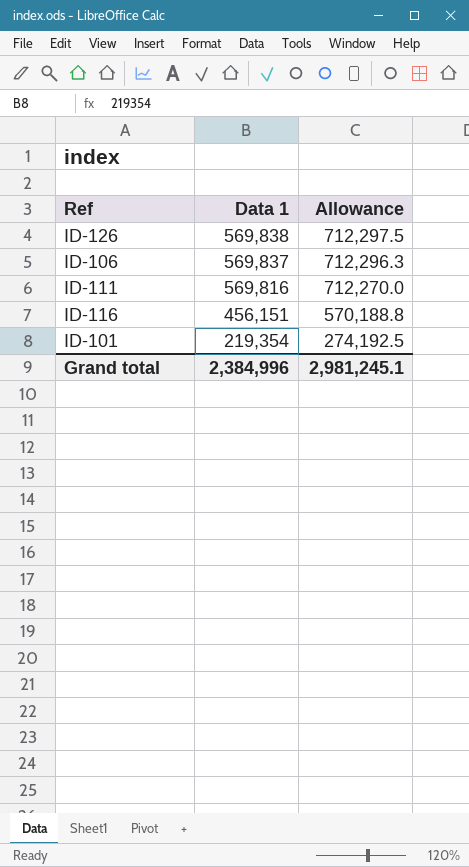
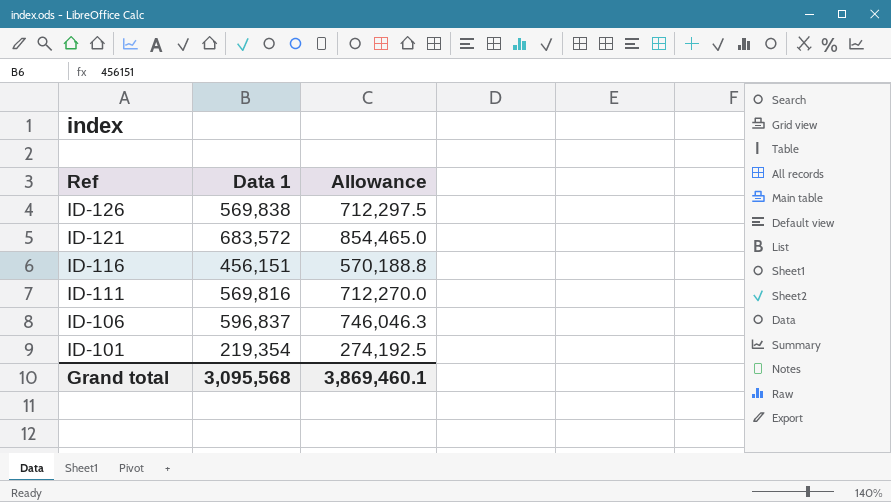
row order: Data 1 descending -> Ref descending
row ID-121: none -> 683,572 | 854,465.0
ID-106 | Data 1: 569,837 -> 596,837
ID-106 | Allowance: 712,296.3 -> 746,046.3
Grand total | Data 1: 2,384,996 -> 3,095,568
Grand total | Allowance: 2,981,245.1 -> 3,869,460.1

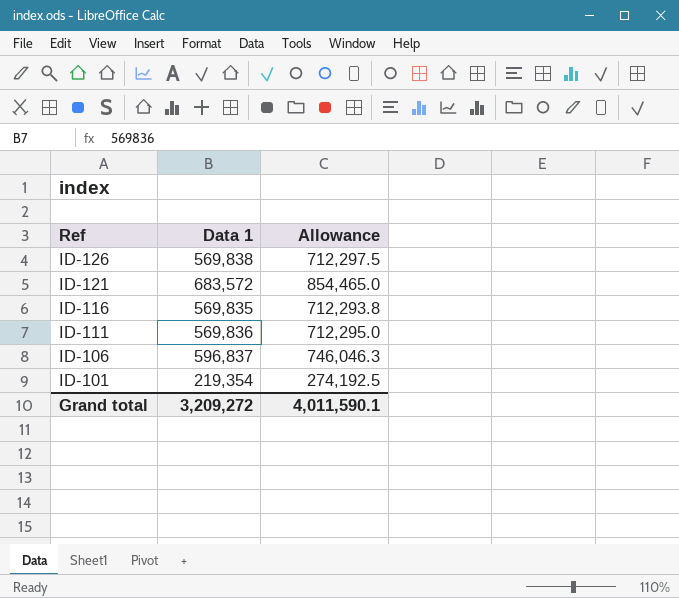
ID-116 | Data 1: 456,151 -> 569,835
ID-116 | Allowance: 570,188.8 -> 712,293.8
ID-111 | Data 1: 569,816 -> 569,836
ID-111 | Allowance: 712,270.0 -> 712,295.0
Grand total | Data 1: 3,095,568 -> 3,209,272
Grand total | Allowance: 3,869,460.1 -> 4,011,590.1

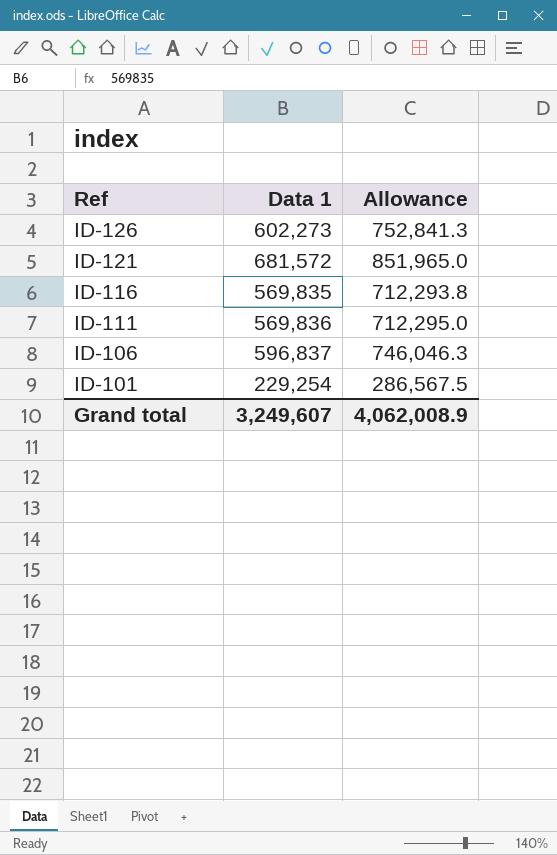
ID-126 | Data 1: 569,838 -> 602,273
ID-126 | Allowance: 712,297.5 -> 752,841.3
ID-121 | Data 1: 683,572 -> 681,572
ID-121 | Allowance: 854,465.0 -> 851,965.0
ID-101 | Data 1: 219,354 -> 229,254
ID-101 | Allowance: 274,192.5 -> 286,567.5
Grand total | Data 1: 3,209,272 -> 3,249,607
Grand total | Allowance: 4,011,590.1 -> 4,062,008.9

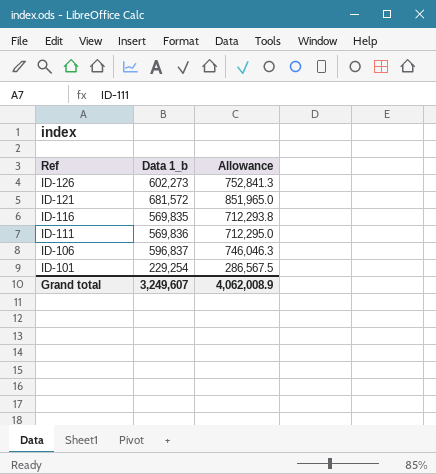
column name: Data 1 -> Data 1_b

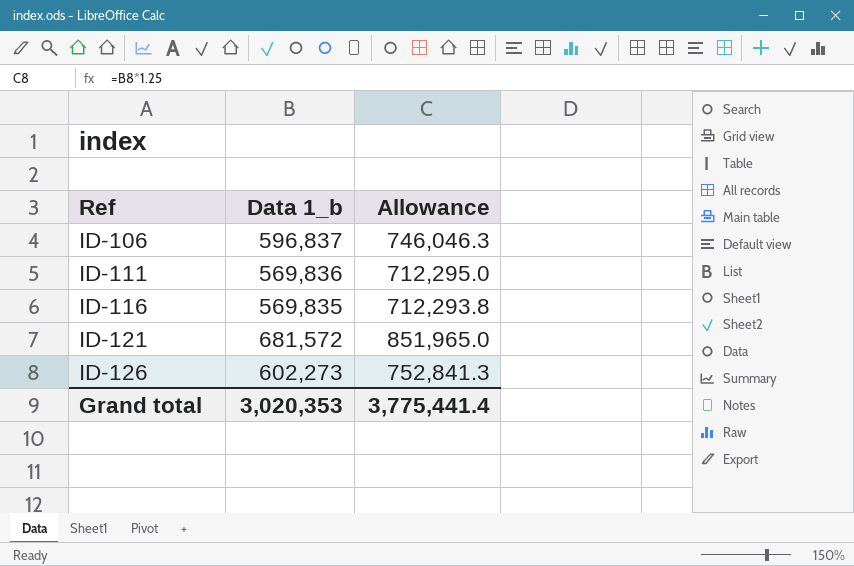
row order: Ref descending -> Ref ascending
row ID-101: 229,254 | 286,567.5 -> none
Grand total | Data 1_b: 3,249,607 -> 3,020,353
Grand total | Allowance: 4,062,008.9 -> 3,775,441.4

